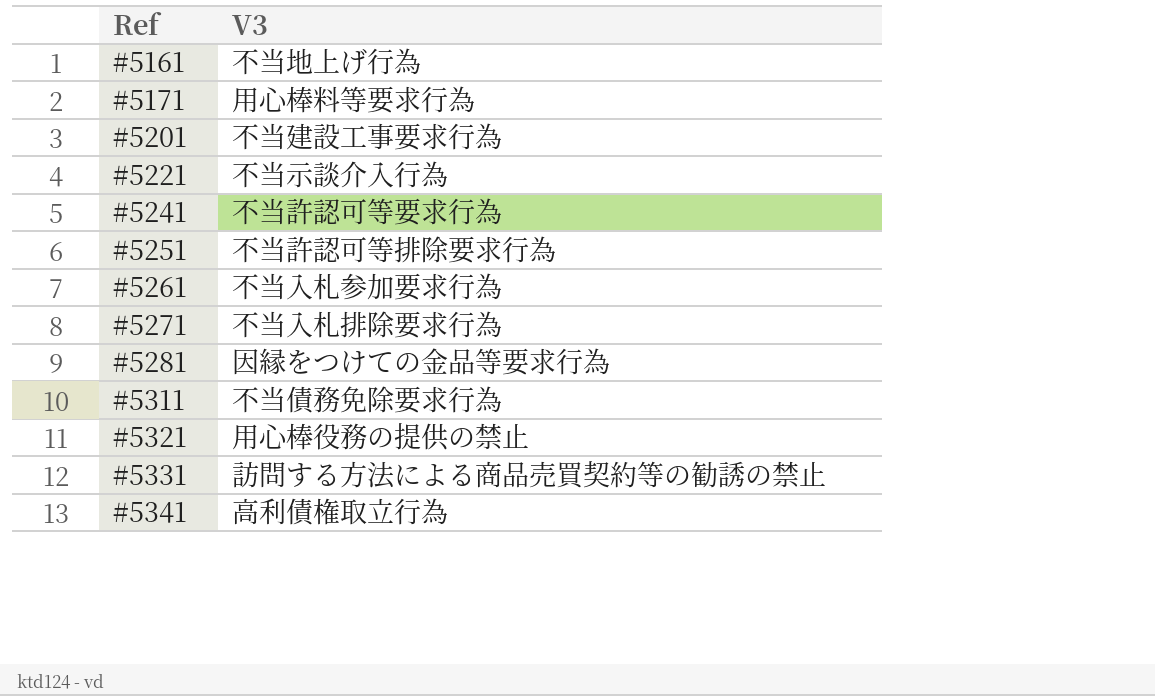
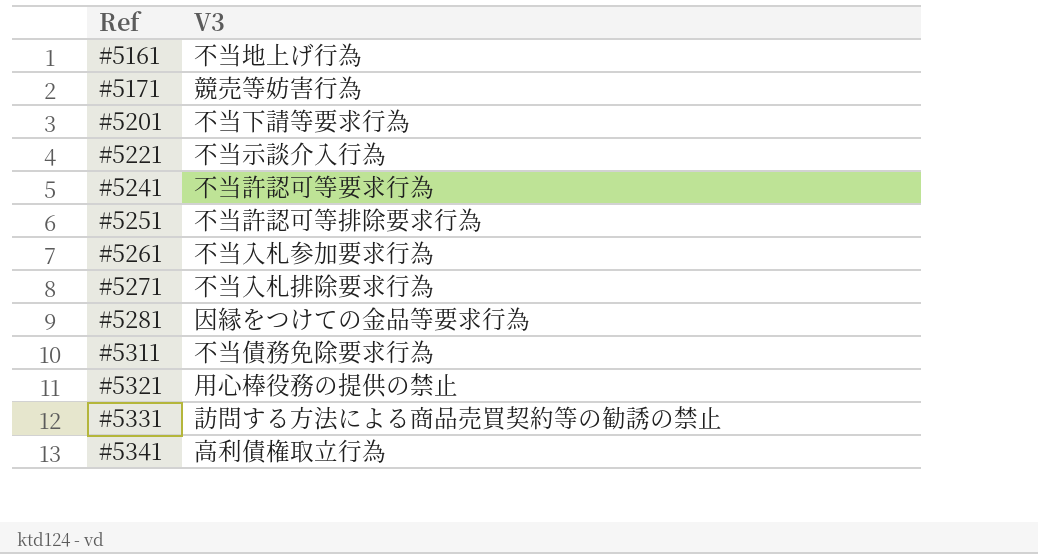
#5171 | V3: 用心棒料等要求行為 -> 競売等妨害行為
#5201 | V3: 不当建設工事要求行為 -> 不当下請等要求行為

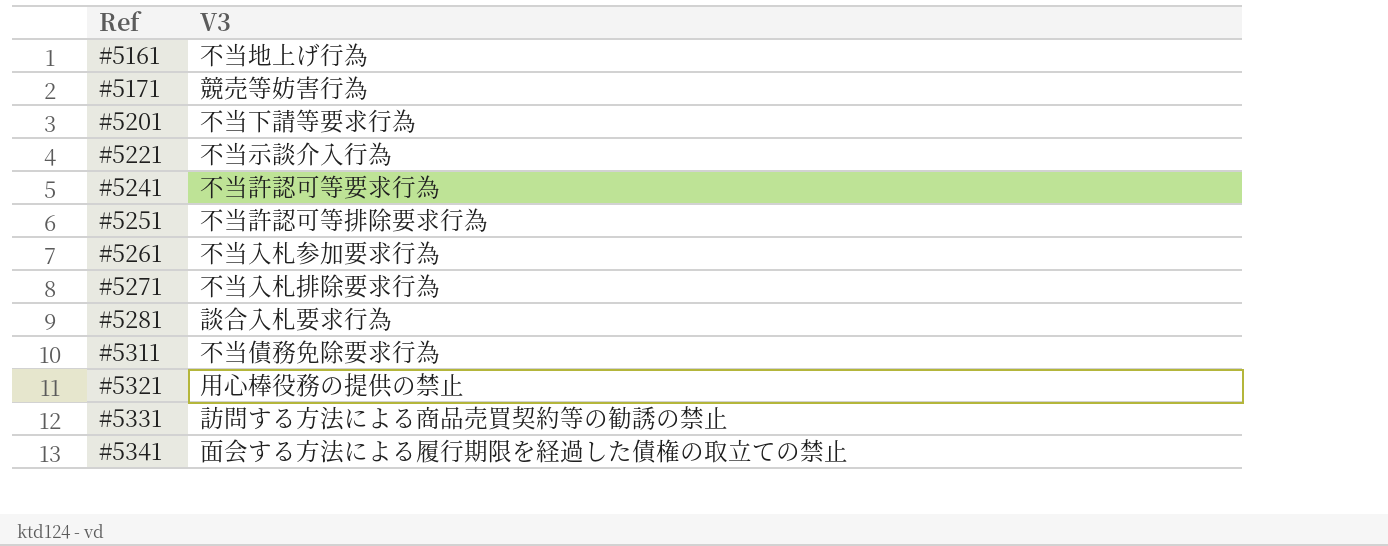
#5281 | V3: 因縁をつけての金品等要求行為 -> 談合入札要求行為
#5341 | V3: 高利債権取立行為 -> 面会する方法による履行期限を経過した債権の取立ての禁止

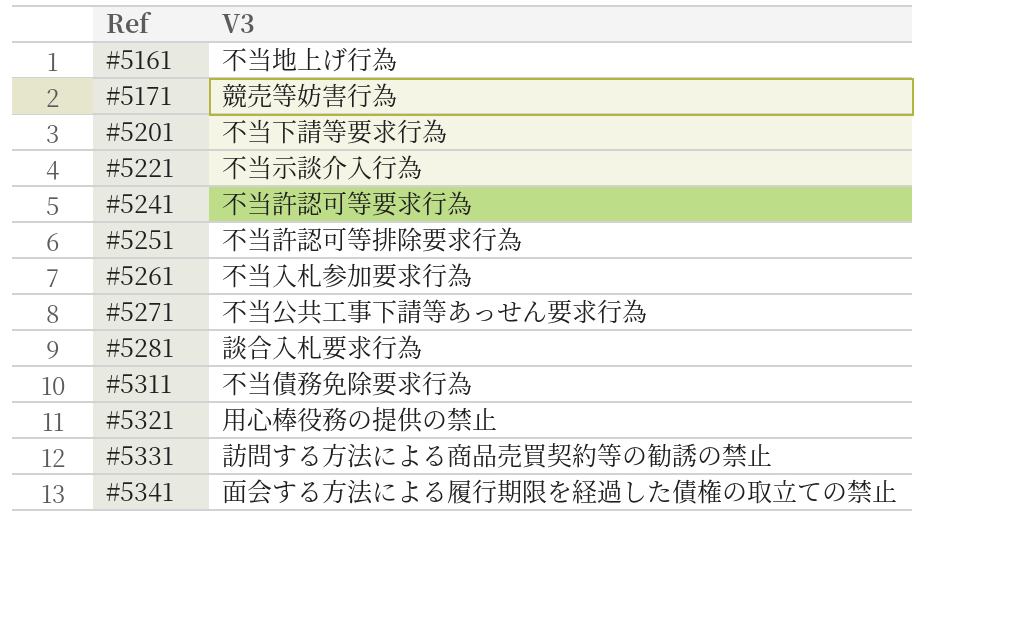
#5271 | V3: 不当入札排除要求行為 -> 不当公共工事下請等あっせん要求行為

